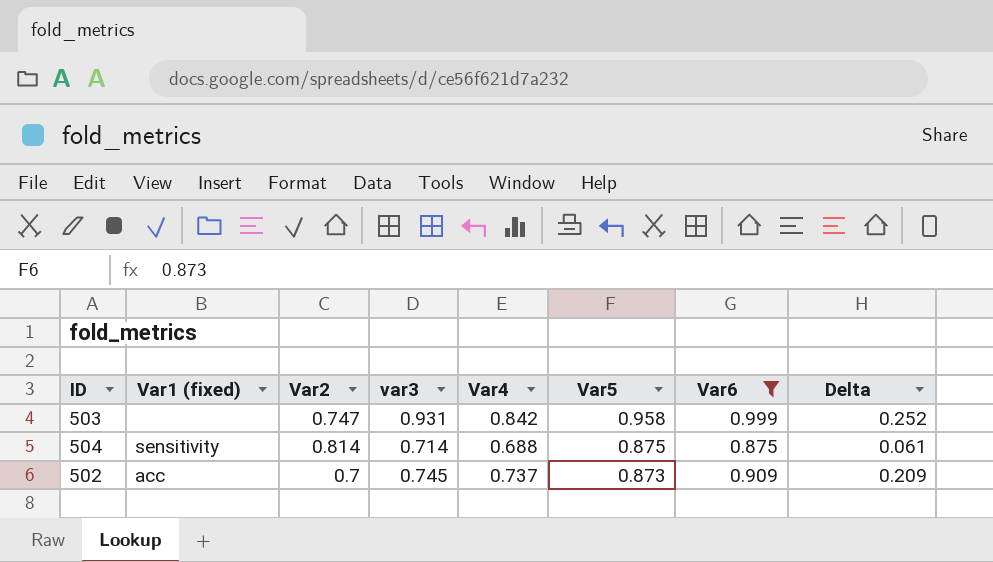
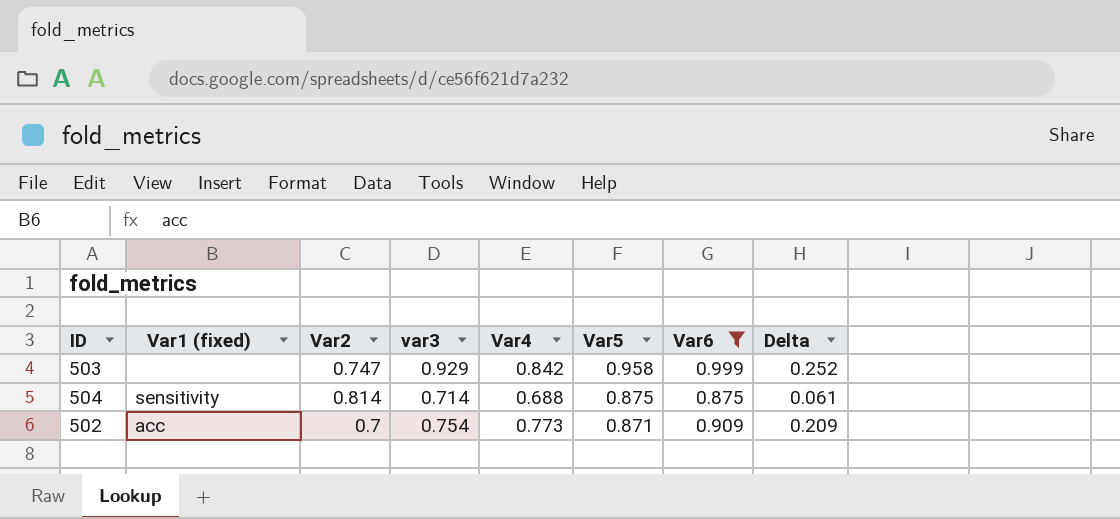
503 | var3: 0.931 -> 0.929
502 | var3: 0.745 -> 0.754
502 | Var4: 0.737 -> 0.773
502 | Var5: 0.873 -> 0.871

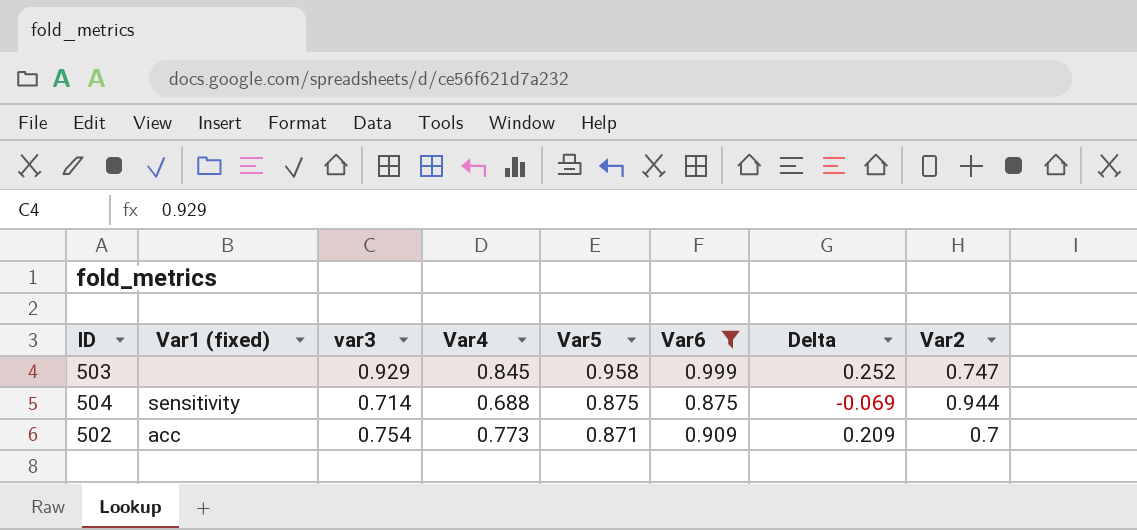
column Var2 | position: 3 -> 8
503 | Var4: 0.842 -> 0.845
504 | Delta: 0.061 -> -0.069
504 | Var2: 0.814 -> 0.944

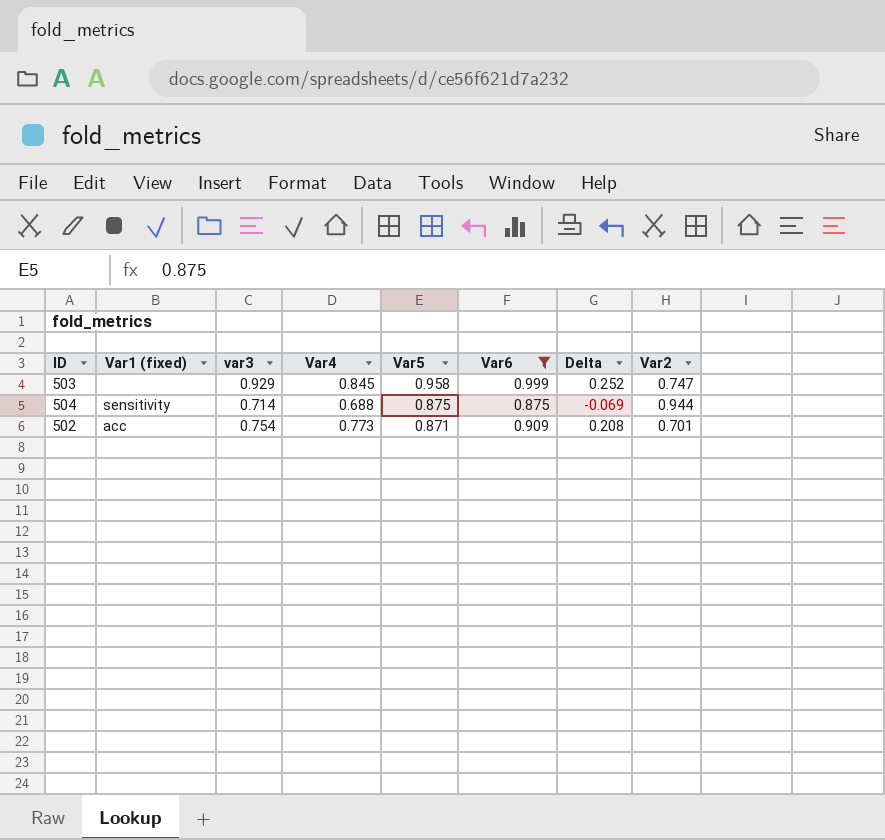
502 | Delta: 0.209 -> 0.208
502 | Var2: 0.7 -> 0.701

